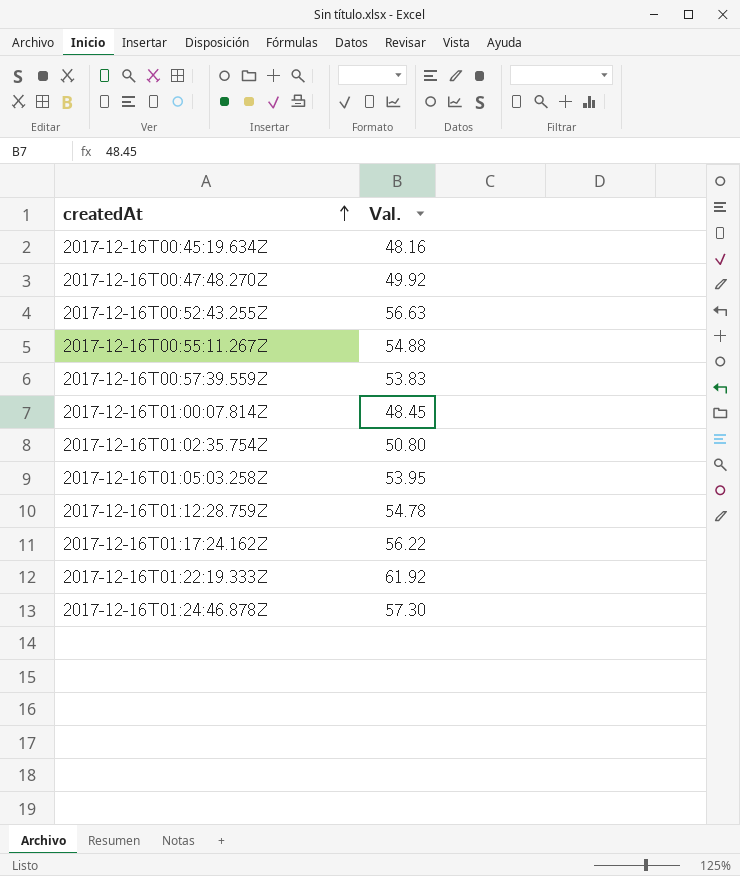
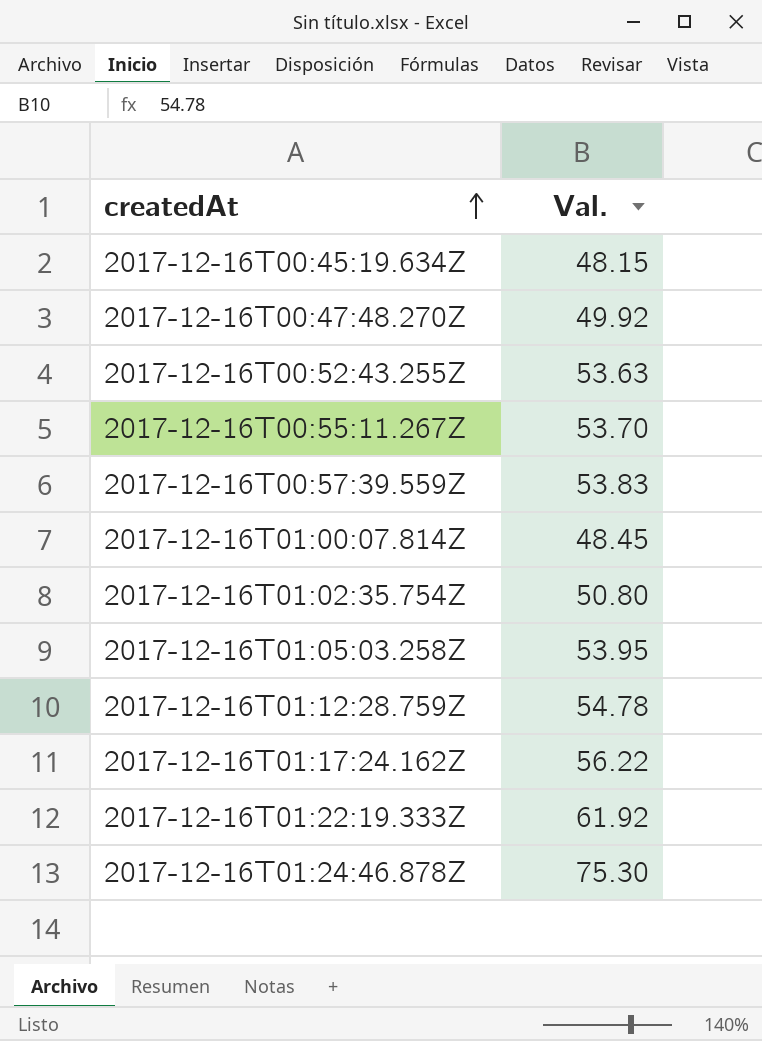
2017-12-16T00:45:19.634Z | Val.: 48.16 -> 48.15
2017-12-16T00:52:43.255Z | Val.: 56.63 -> 53.63
2017-12-16T00:55:11.267Z | Val.: 54.88 -> 53.70
2017-12-16T01:24:46.878Z | Val.: 57.30 -> 75.30

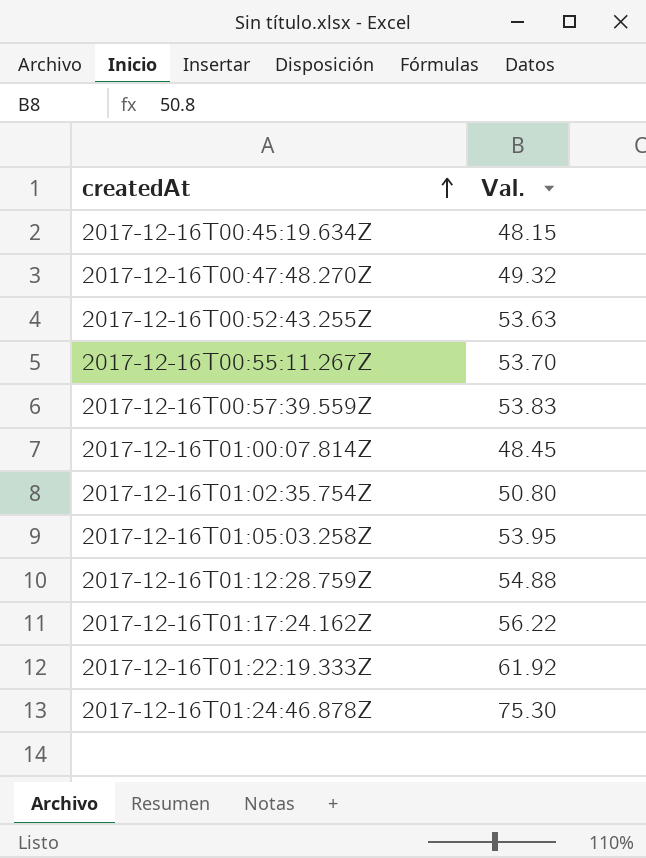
2017-12-16T00:47:48.270Z | Val.: 49.92 -> 49.32
2017-12-16T01:12:28.759Z | Val.: 54.78 -> 54.88

